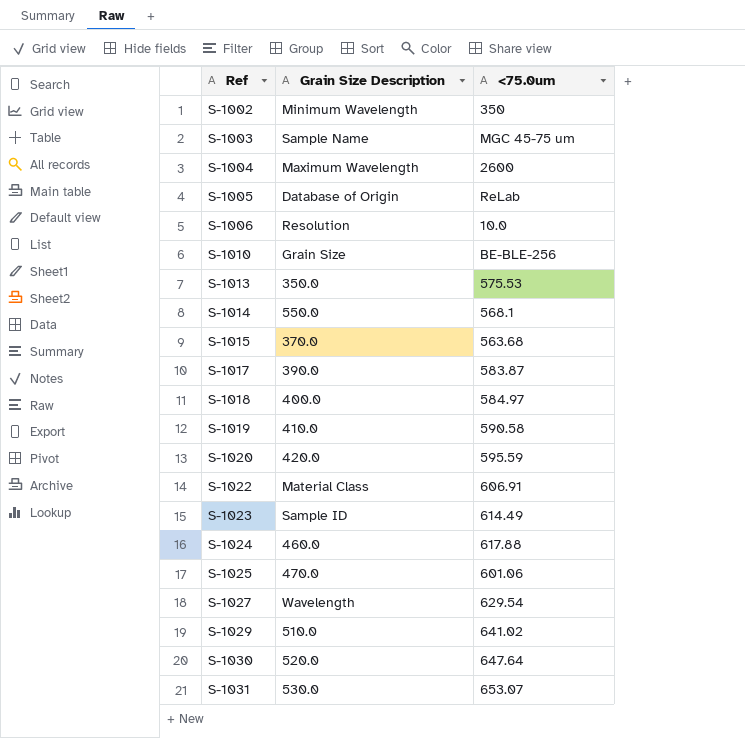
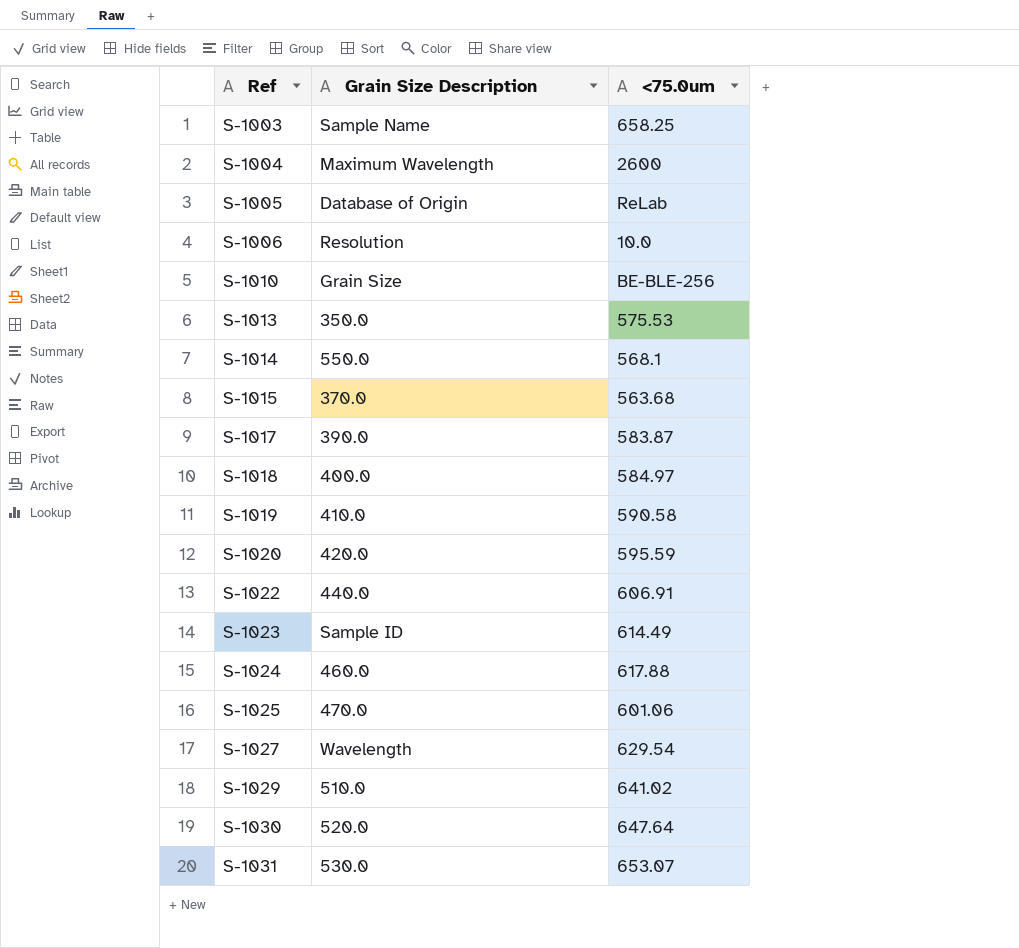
row S-1002: Minimum Wavelength | 350 -> none
S-1003 | <75.0um: MGC 45-75 um -> 658.25
S-1022 | Grain Size Description: Material Class -> 440.0

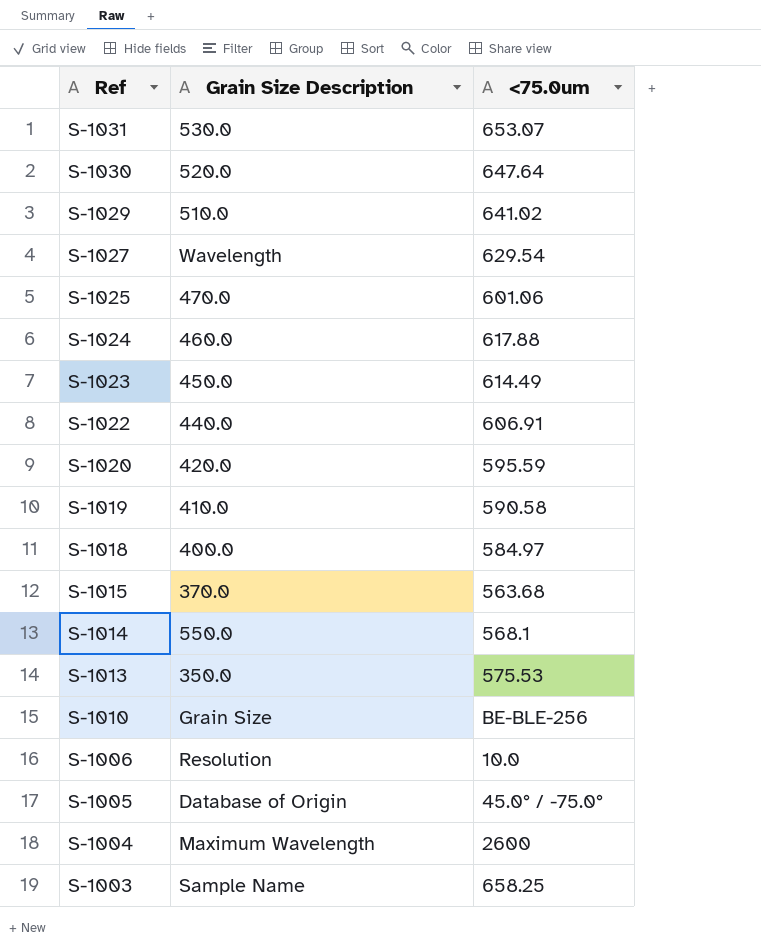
row order: Ref ascending -> Ref descending
row S-1017: 390.0 | 583.87 -> none
S-1023 | Grain Size Description: Sample ID -> 450.0
S-1005 | <75.0um: ReLab -> 45.0° / -75.0°

